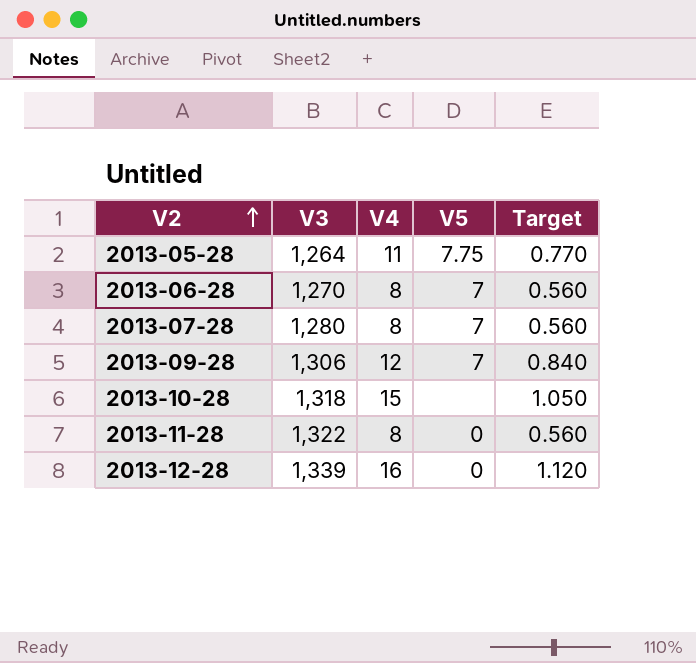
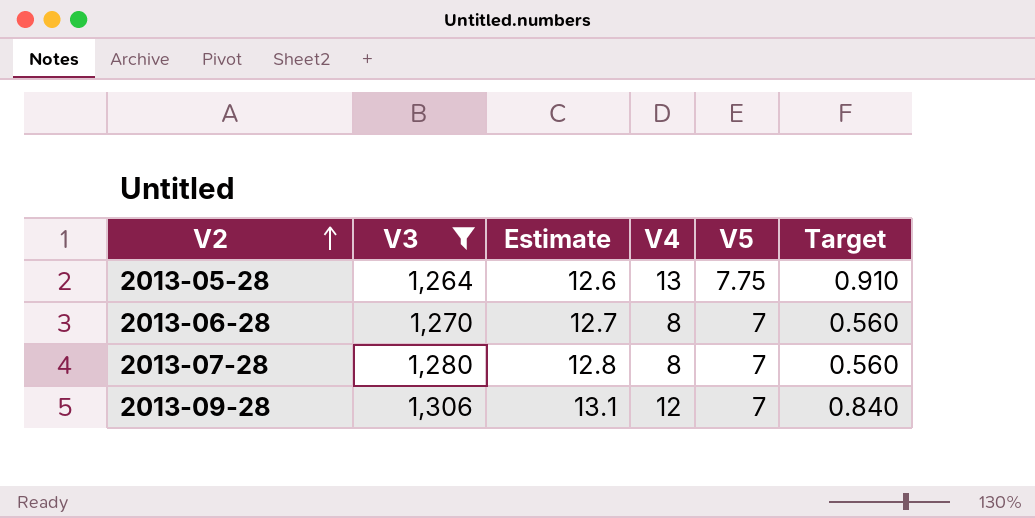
filter: none -> V3 <= 1,306
column Estimate | formula: none -> [V3] * 0.01
2013-05-28 | V4: 11 -> 13
2013-05-28 | Target: 0.770 -> 0.910

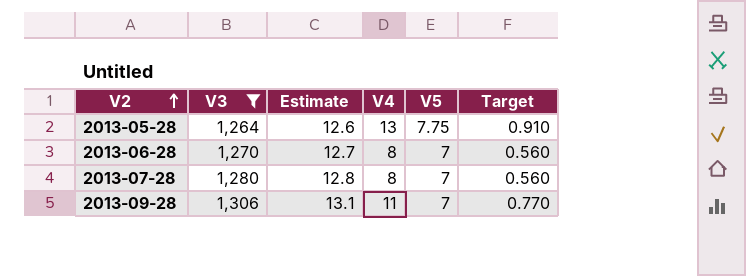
2013-09-28 | V4: 12 -> 11
2013-09-28 | Target: 0.840 -> 0.770

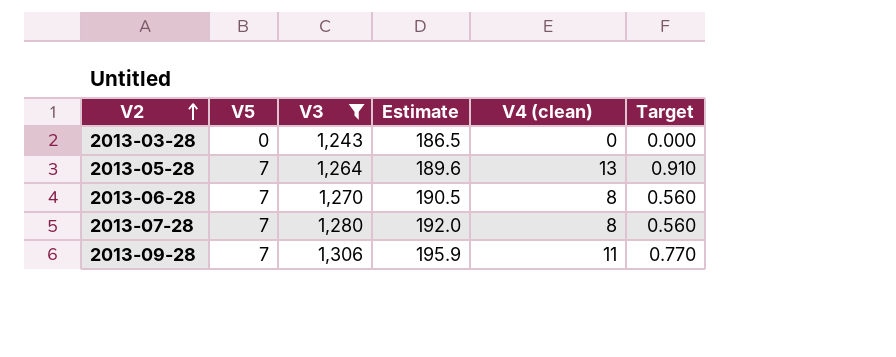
column V5 | position: 5 -> 2
column Estimate | formula: [V3] * 0.01 -> [V3] * 0.15
column name: V4 -> V4 (clean)
row 2013-03-28: none -> 0 | 1,243 | 186.5 | 0 | 0.000
2013-05-28 | V5: 7.75 -> 7

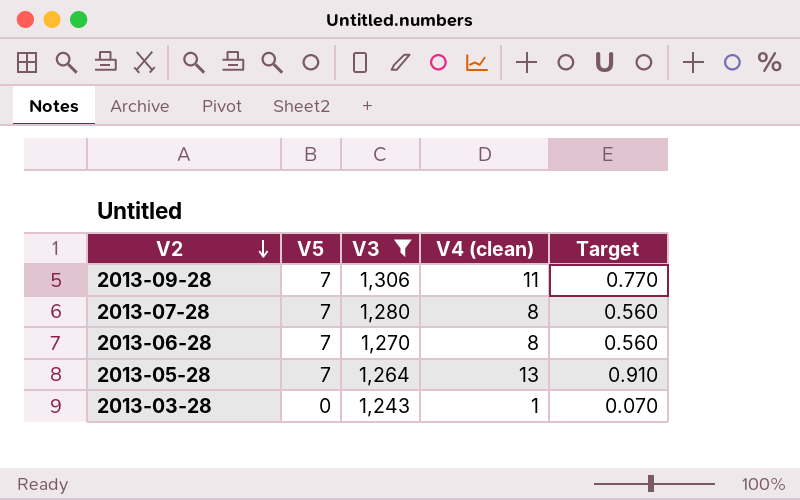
row order: V2 ascending -> V2 descending
column Estimate | formula: [V3] * 0.15 -> none
2013-03-28 | V4 (clean): 0 -> 1
2013-03-28 | Target: 0.000 -> 0.070

